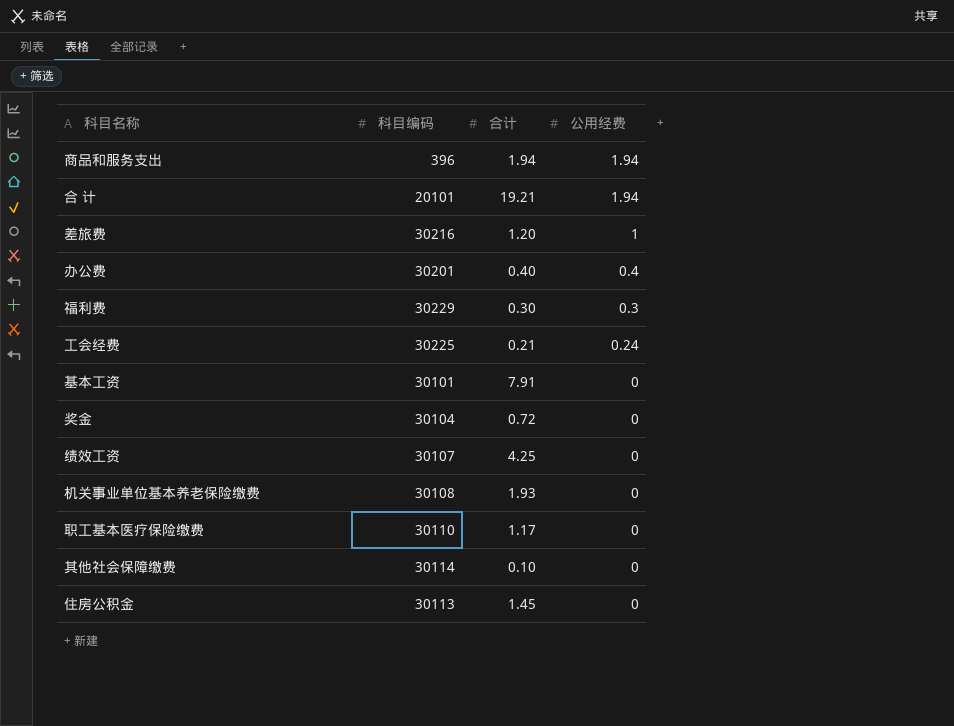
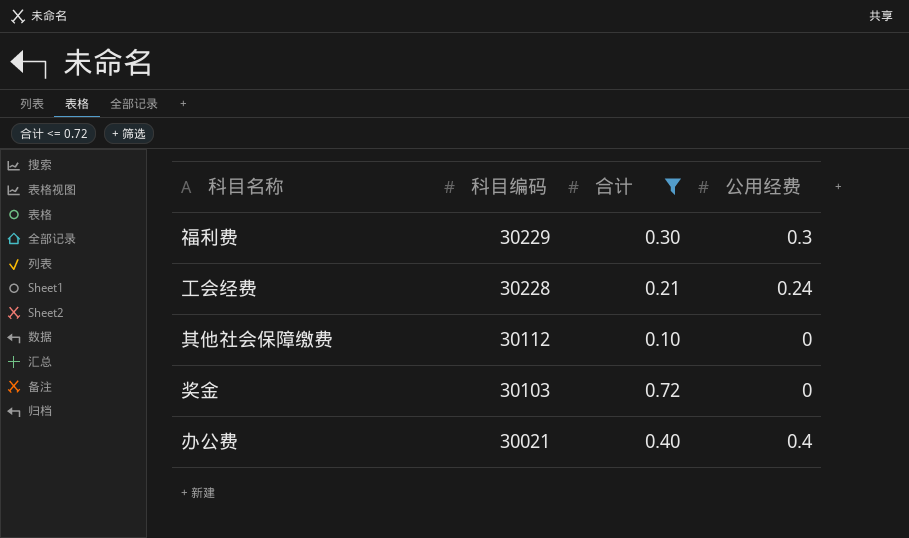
filter: none -> 合计 <= 0.72
row order: 公用经费 descending -> 科目编码 descending
工会经费 | 科目编码: 30225 -> 30228
其他社会保障缴费 | 科目编码: 30114 -> 30112
奖金 | 科目编码: 30104 -> 30103
办公费 | 科目编码: 30201 -> 30021

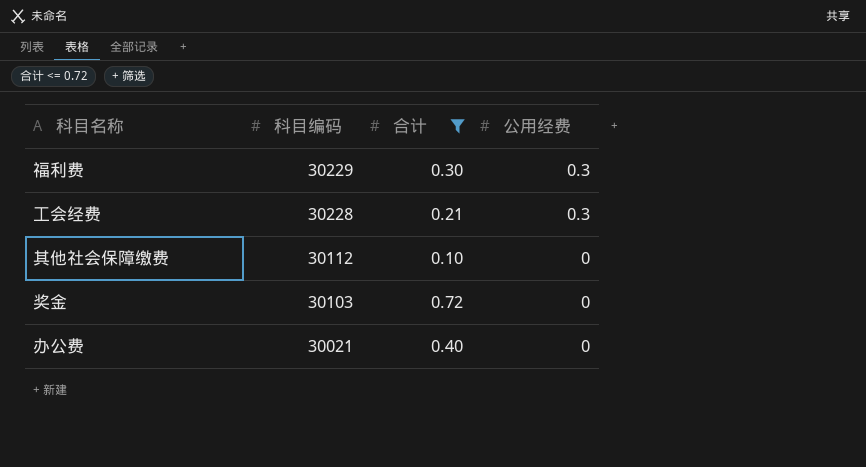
工会经费 | 公用经费: 0.24 -> 0.3
办公费 | 公用经费: 0.4 -> 0

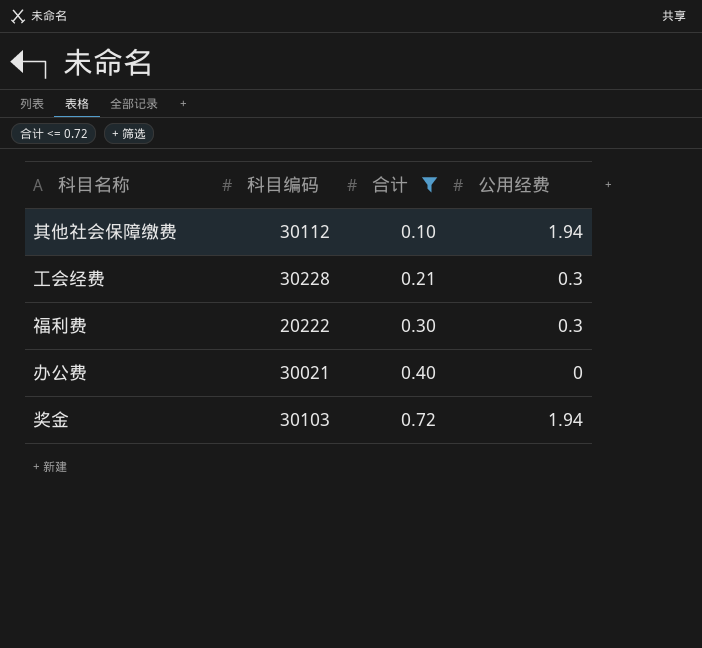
row order: 科目编码 descending -> 合计 ascending
其他社会保障缴费 | 公用经费: 0 -> 1.94
福利费 | 科目编码: 30229 -> 20222
奖金 | 公用经费: 0 -> 1.94

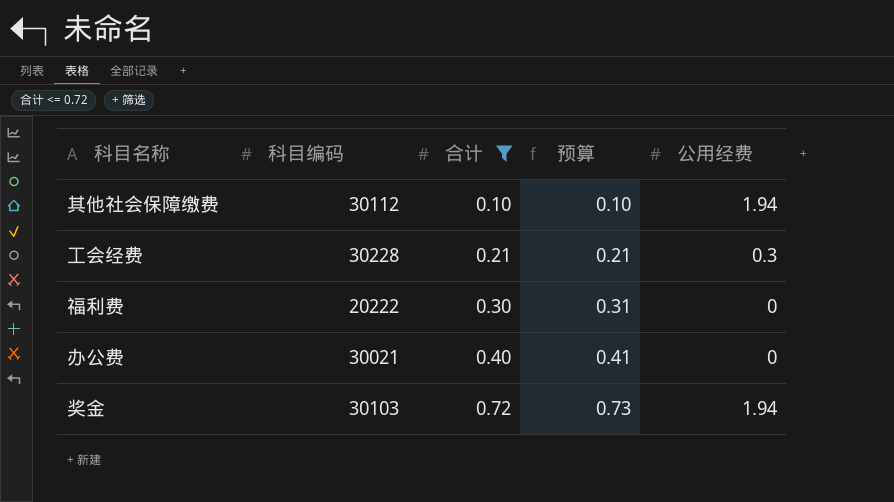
column 预算 | formula: none -> [合计] * 1.02
福利费 | 公用经费: 0.3 -> 0

